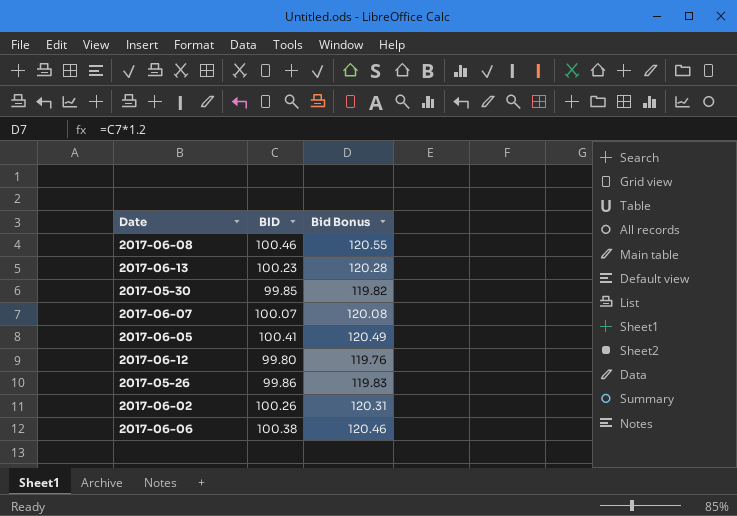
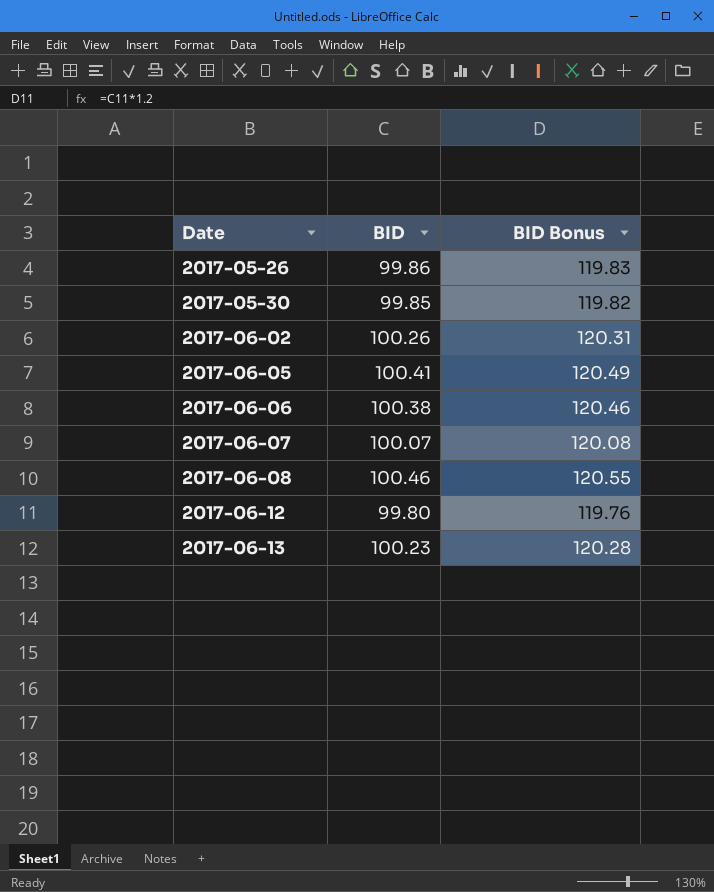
row order: none -> Date ascending
column name: Bid Bonus -> BID Bonus

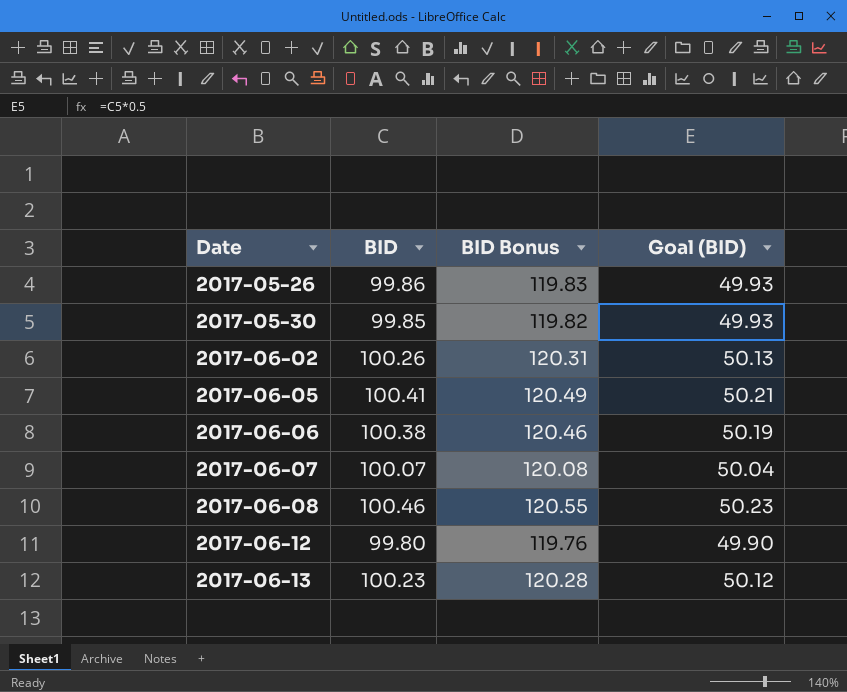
column Goal (BID) | formula: none -> [BID] * 0.5

